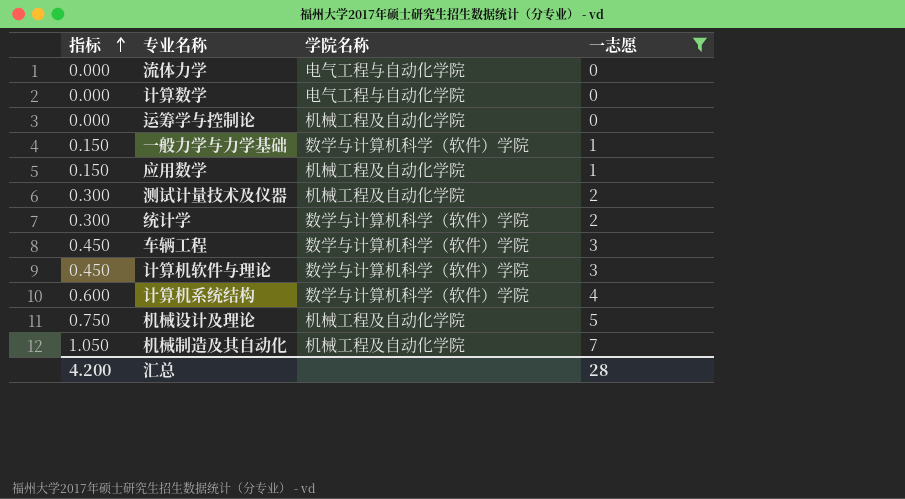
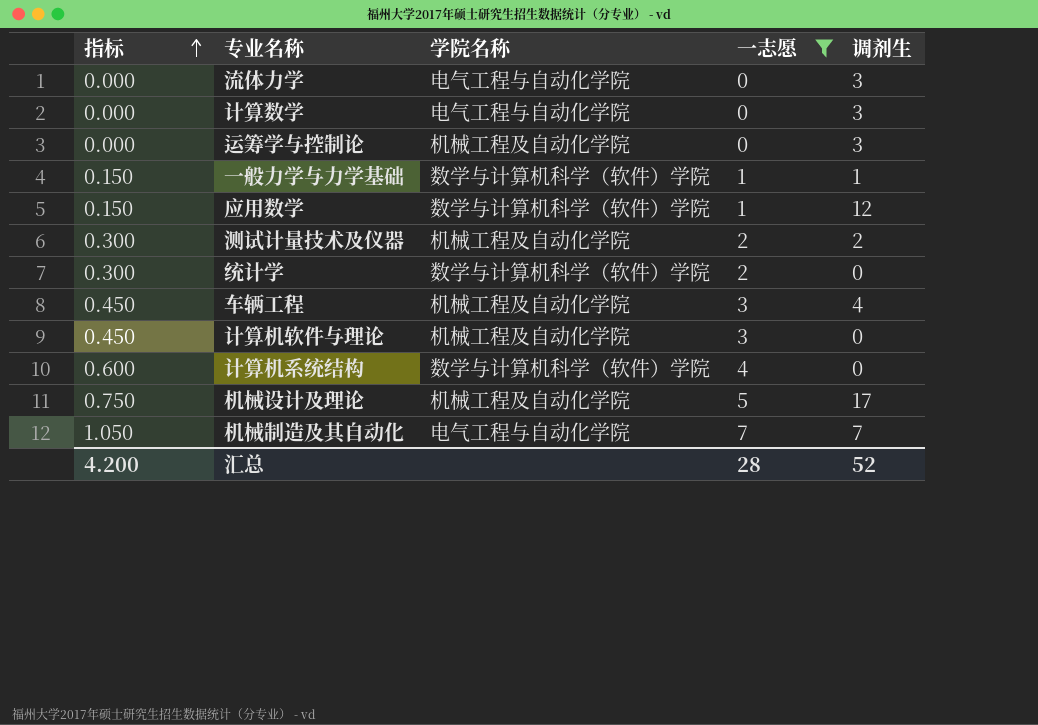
column 调剂生 | position: none -> 5
应用数学 | 学院名称: 机械工程及自动化学院 -> 数学与计算机科学（软件）学院
车辆工程 | 学院名称: 数学与计算机科学（软件）学院 -> 机械工程及自动化学院
计算机软件与理论 | 学院名称: 数学与计算机科学（软件）学院 -> 机械工程及自动化学院
机械制造及其自动化 | 学院名称: 机械工程及自动化学院 -> 电气工程与自动化学院

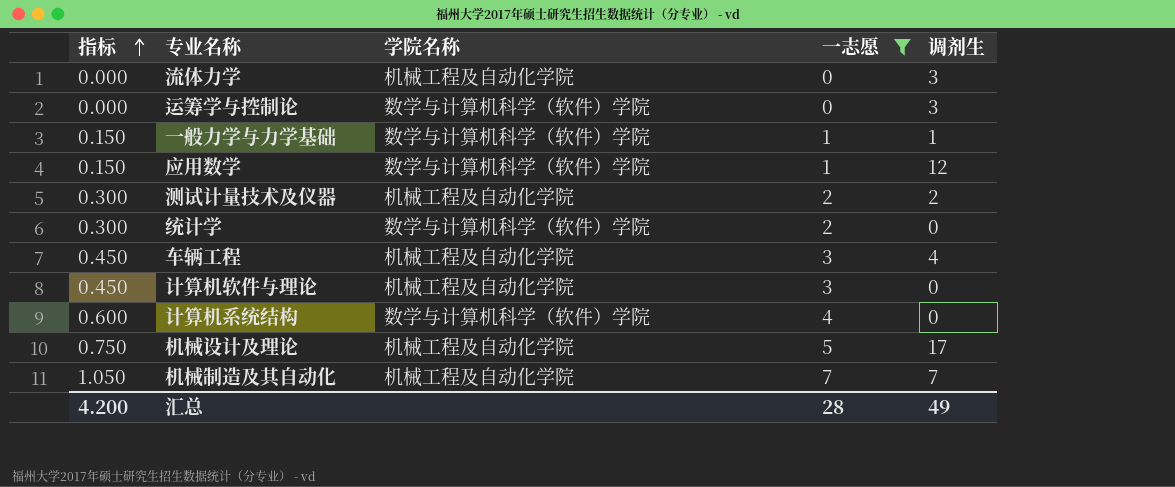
row 计算数学: 0.000 | 电气工程与自动化学院 | 0 | 3 -> none
流体力学 | 学院名称: 电气工程与自动化学院 -> 机械工程及自动化学院
运筹学与控制论 | 学院名称: 机械工程及自动化学院 -> 数学与计算机科学（软件）学院
机械制造及其自动化 | 学院名称: 电气工程与自动化学院 -> 机械工程及自动化学院
汇总 | 调剂生: 52 -> 49

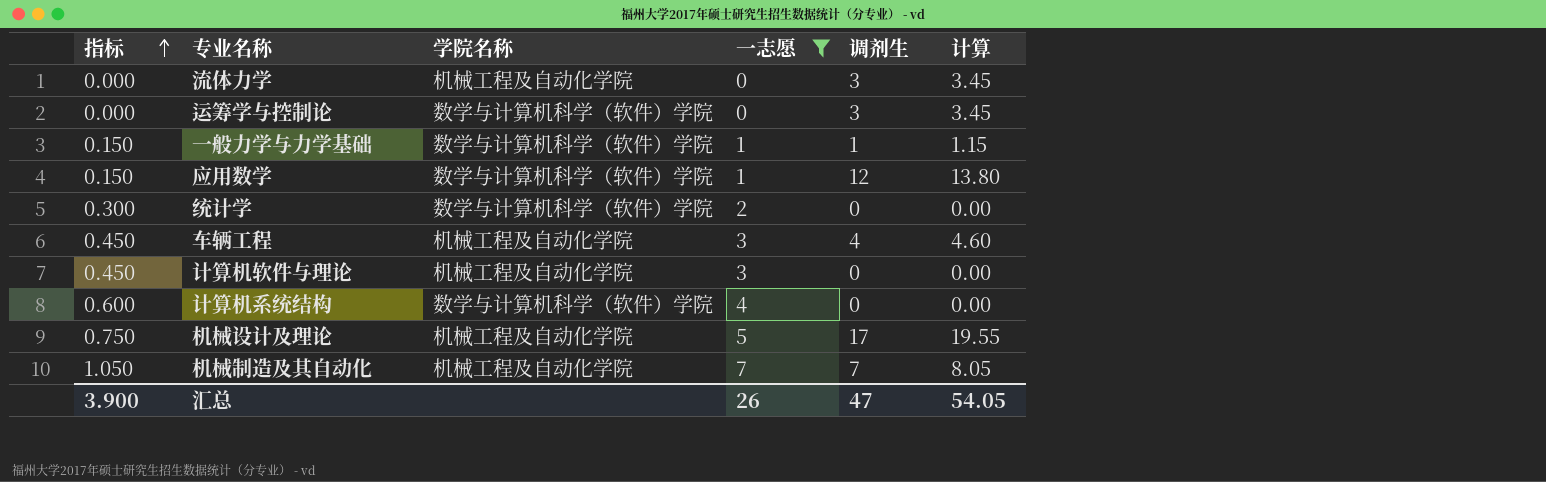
column 计算 | formula: none -> [调剂生] * 1.15
row 测试计量技术及仪器: 0.300 | 机械工程及自动化学院 | 2 | 2 -> none
汇总 | 指标: 4.200 -> 3.900
汇总 | 一志愿: 28 -> 26
汇总 | 调剂生: 49 -> 47

